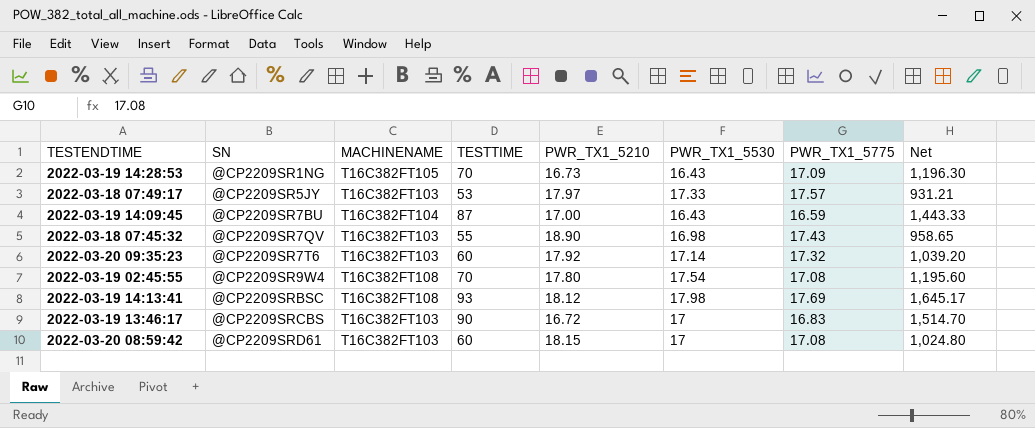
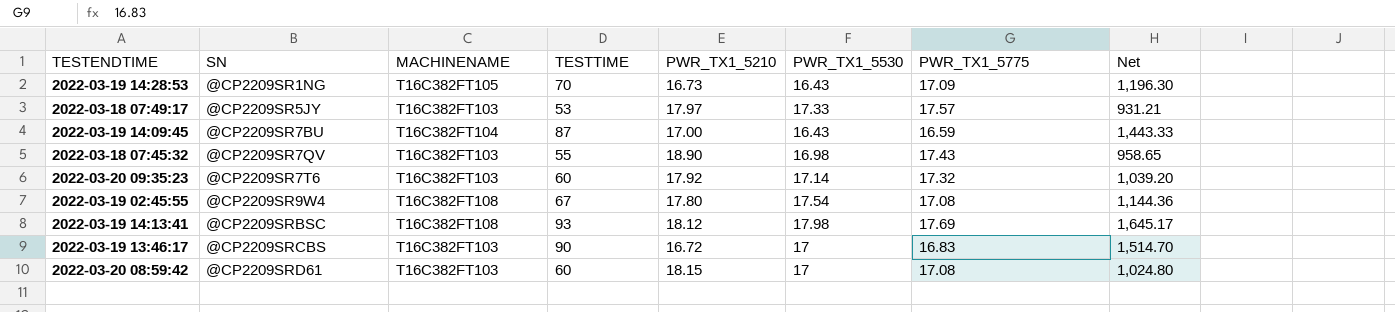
2022-03-19 02:45:55 | TESTTIME: 70 -> 67
2022-03-19 02:45:55 | Net: 1,195.60 -> 1,144.36

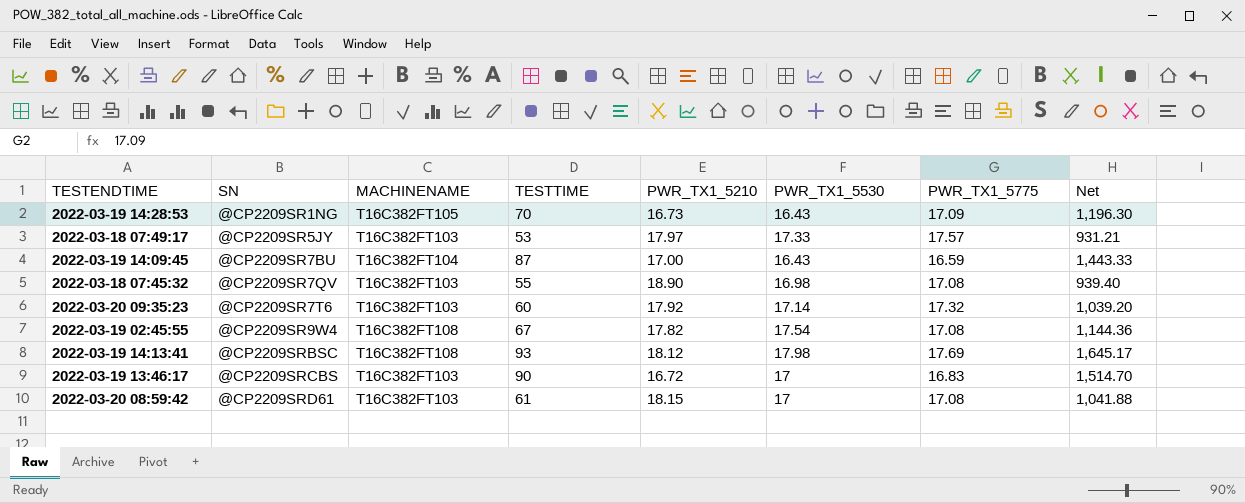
2022-03-18 07:45:32 | PWR_TX1_5775: 17.43 -> 17.08
2022-03-18 07:45:32 | Net: 958.65 -> 939.40
2022-03-19 02:45:55 | PWR_TX1_5210: 17.80 -> 17.82
2022-03-20 08:59:42 | TESTTIME: 60 -> 61
2022-03-20 08:59:42 | Net: 1,024.80 -> 1,041.88

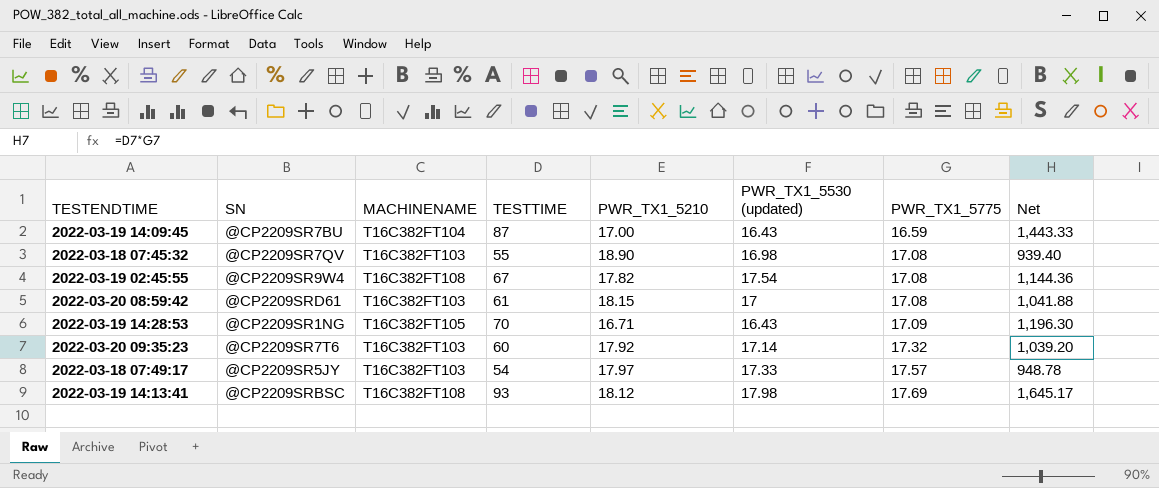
row order: SN ascending -> PWR_TX1_5775 ascending
column name: PWR_TX1_5530 -> PWR_TX1_5530 (updated)
row 2022-03-19 13:46:17: @CP2209SRCBS | T16C382FT103 | 90 | 16.72 | 17 | 16.83 | 1,514.70 -> none
2022-03-19 14:28:53 | PWR_TX1_5210: 16.73 -> 16.71
2022-03-18 07:49:17 | TESTTIME: 53 -> 54
2022-03-18 07:49:17 | Net: 931.21 -> 948.78

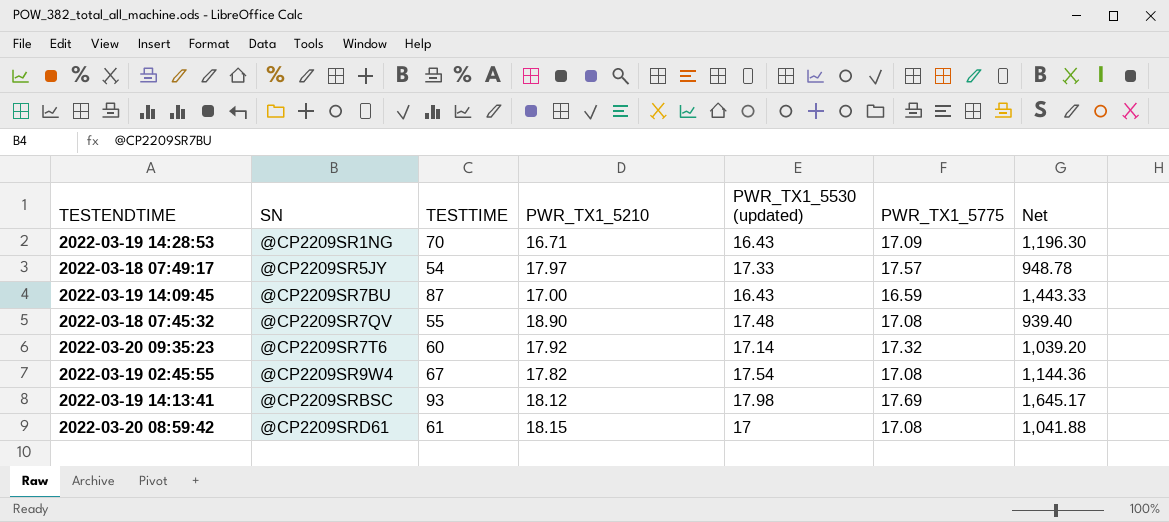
row order: PWR_TX1_5775 ascending -> SN ascending
column MACHINENAME | position: 3 -> none
2022-03-18 07:45:32 | PWR_TX1_5530 (updated): 16.98 -> 17.48

